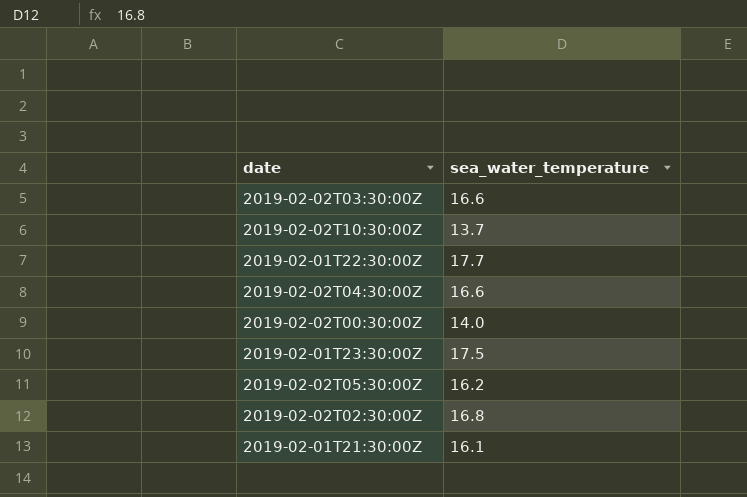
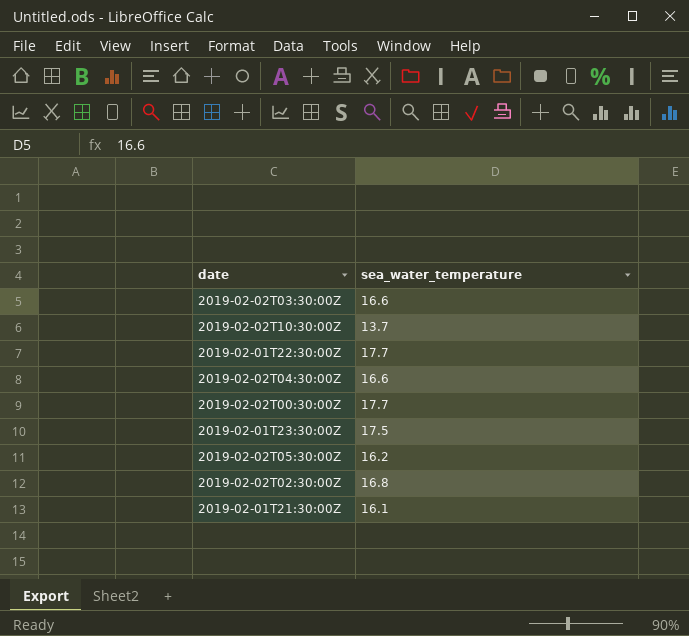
2019-02-02T00:30:00Z | sea_water_temperature: 14.0 -> 17.7

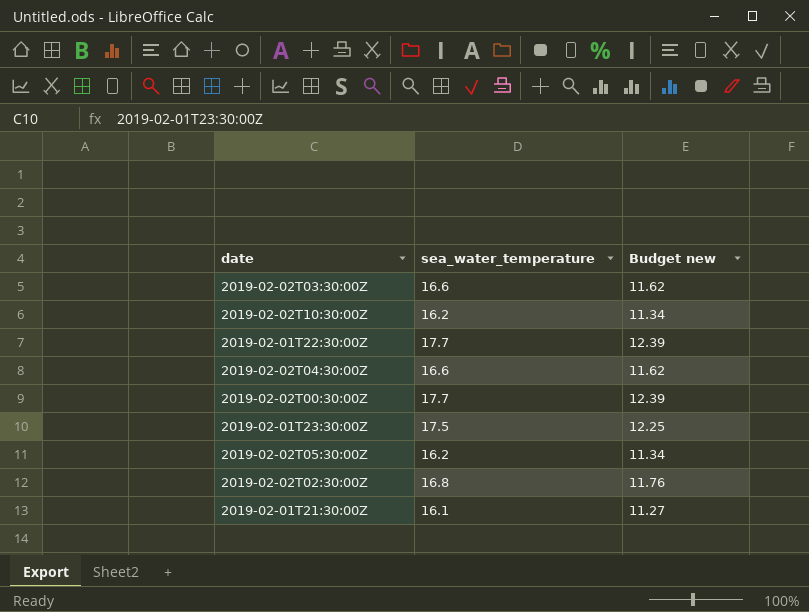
column Budget new | formula: none -> [sea_water_temperature] * 0.7
2019-02-02T10:30:00Z | sea_water_temperature: 13.7 -> 16.2

